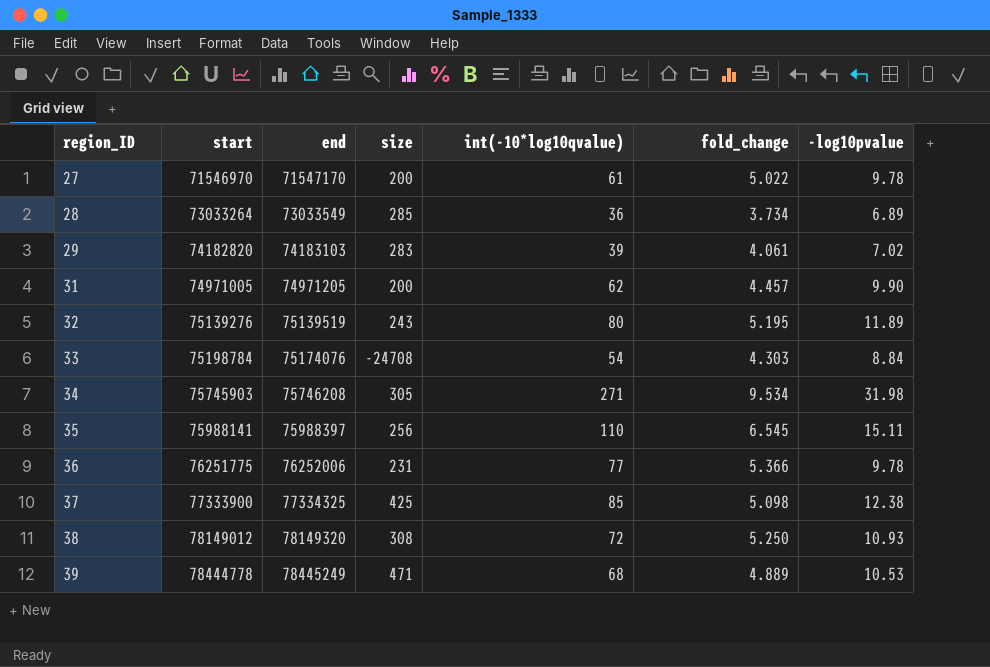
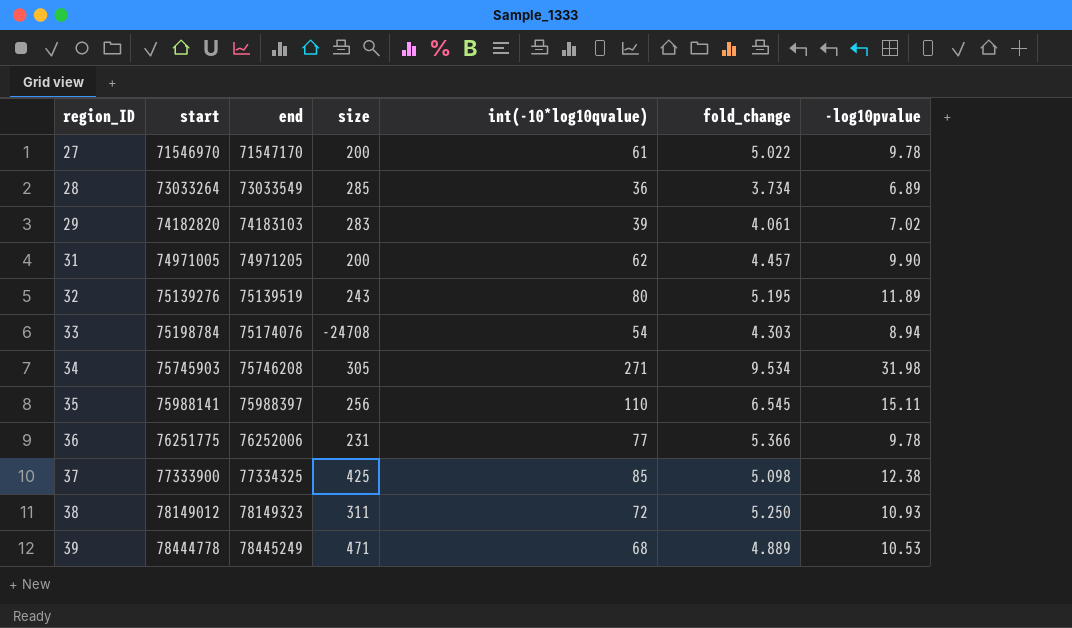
33 | -log10pvalue: 8.84 -> 8.94
38 | end: 78149320 -> 78149323
38 | size: 308 -> 311

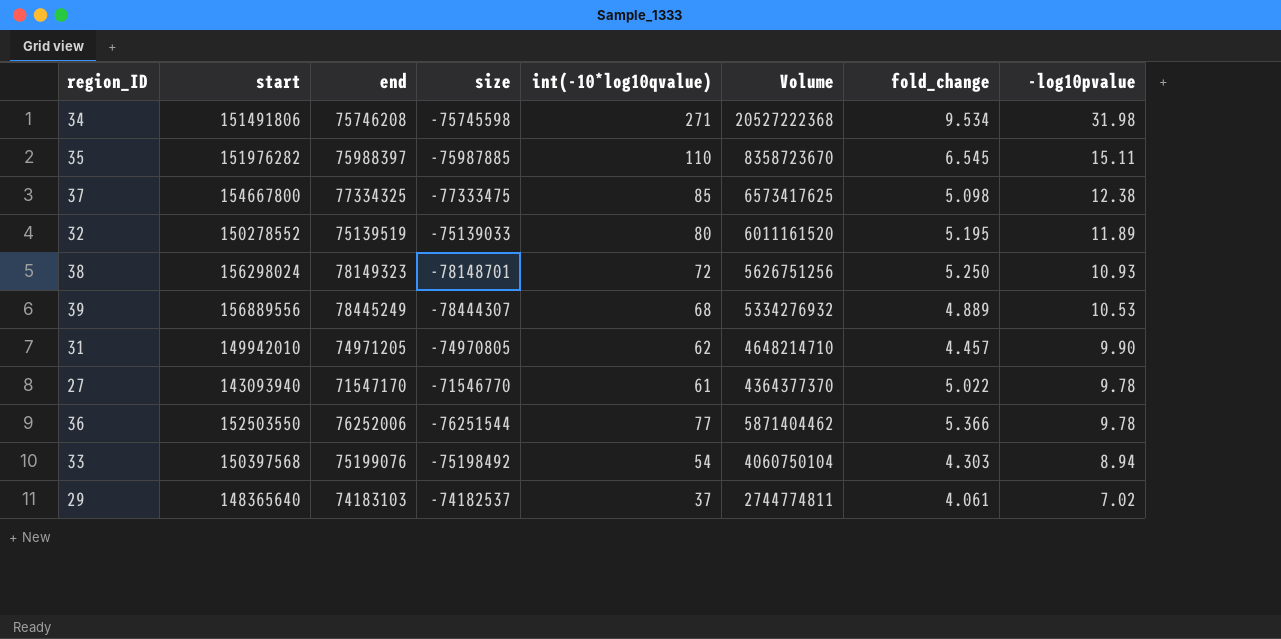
row order: region_ID ascending -> -log10pvalue descending
column Volume | formula: none -> [end] * [int(-10*log10qvalue)]
row 28: 73033264 | 73033549 | 285 | 36 | 3.734 | 6.89 -> none
34 | start: 75745903 -> 151491806
34 | size: 305 -> -75745598
35 | start: 75988141 -> 151976282
35 | size: 256 -> -75987885
37 | start: 77333900 -> 154667800
37 | size: 425 -> -77333475
32 | start: 75139276 -> 150278552
32 | size: 243 -> -75139033
38 | start: 78149012 -> 156298024
38 | size: 311 -> -78148701
39 | start: 78444778 -> 156889556
39 | size: 471 -> -78444307
31 | start: 74971005 -> 149942010
31 | size: 200 -> -74970805
27 | start: 71546970 -> 143093940
27 | size: 200 -> -71546770
36 | start: 76251775 -> 152503550
36 | size: 231 -> -76251544
33 | start: 75198784 -> 150397568
33 | end: 75174076 -> 75199076
33 | size: -24708 -> -75198492
29 | start: 74182820 -> 148365640
29 | size: 283 -> -74182537
29 | int(-10*log10qvalue): 39 -> 37

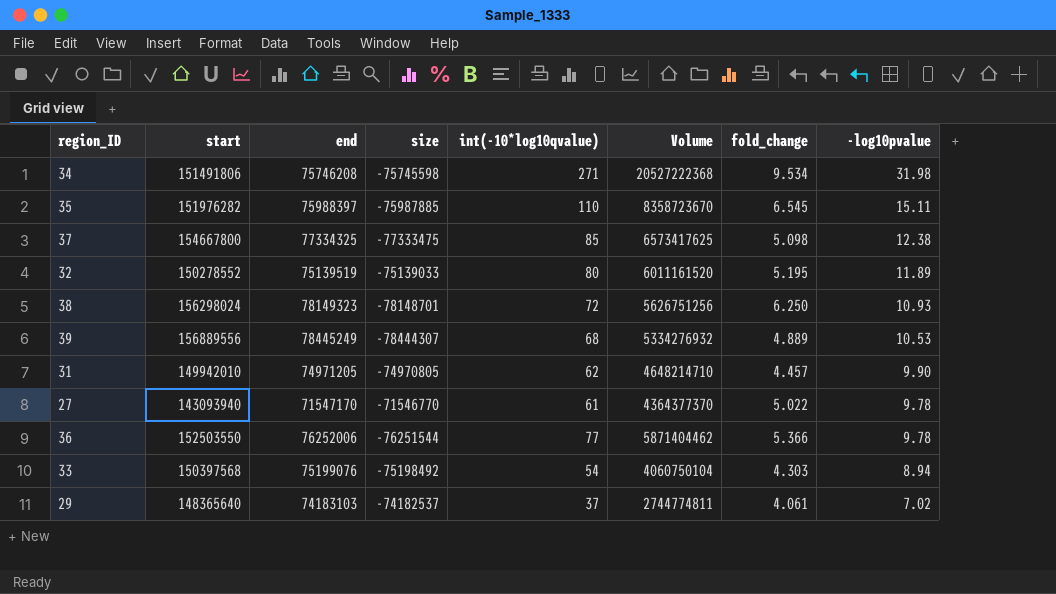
38 | fold_change: 5.250 -> 6.250

